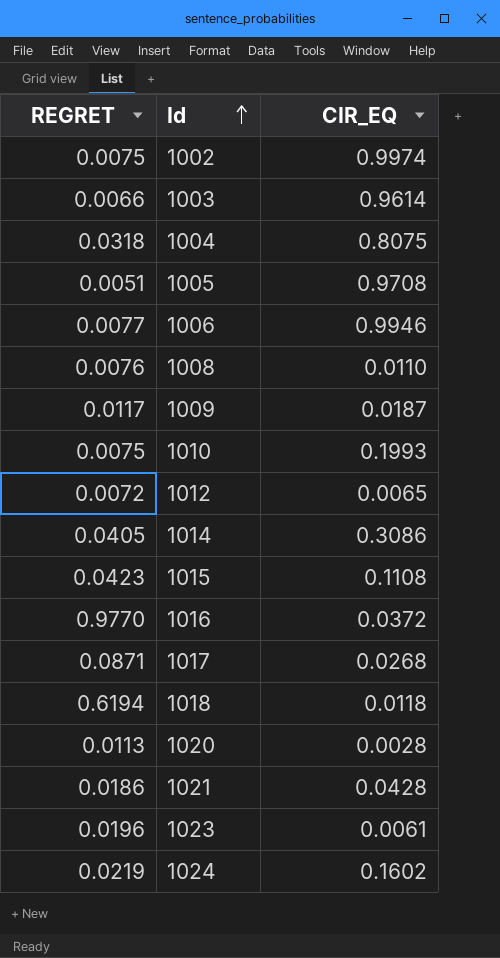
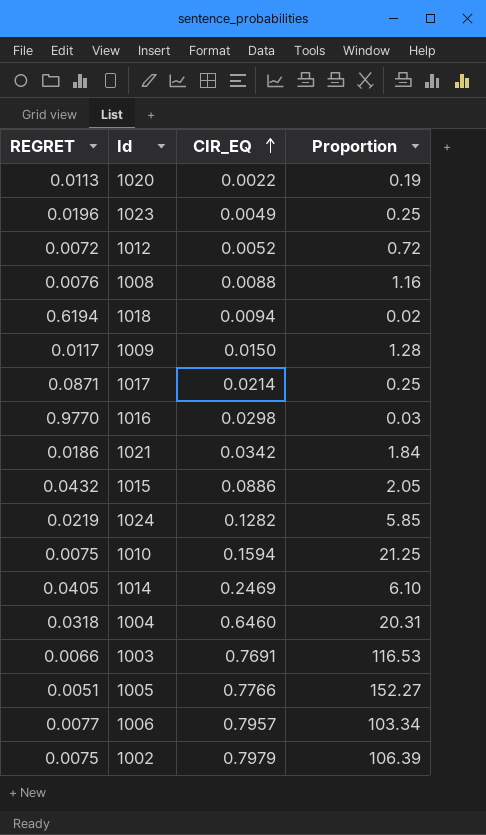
row order: Id ascending -> CIR_EQ ascending
column Proportion | formula: none -> [CIR_EQ] / [REGRET]
1020 | CIR_EQ: 0.0028 -> 0.0022
1023 | CIR_EQ: 0.0061 -> 0.0049
1012 | CIR_EQ: 0.0065 -> 0.0052
1008 | CIR_EQ: 0.0110 -> 0.0088
1018 | CIR_EQ: 0.0118 -> 0.0094
1009 | CIR_EQ: 0.0187 -> 0.0150
1017 | CIR_EQ: 0.0268 -> 0.0214
1016 | CIR_EQ: 0.0372 -> 0.0298
1021 | CIR_EQ: 0.0428 -> 0.0342
1015 | REGRET: 0.0423 -> 0.0432
1015 | CIR_EQ: 0.1108 -> 0.0886
1024 | CIR_EQ: 0.1602 -> 0.1282
1010 | CIR_EQ: 0.1993 -> 0.1594
1014 | CIR_EQ: 0.3086 -> 0.2469
1004 | CIR_EQ: 0.8075 -> 0.6460
1003 | CIR_EQ: 0.9614 -> 0.7691
1005 | CIR_EQ: 0.9708 -> 0.7766
1006 | CIR_EQ: 0.9946 -> 0.7957
1002 | CIR_EQ: 0.9974 -> 0.7979

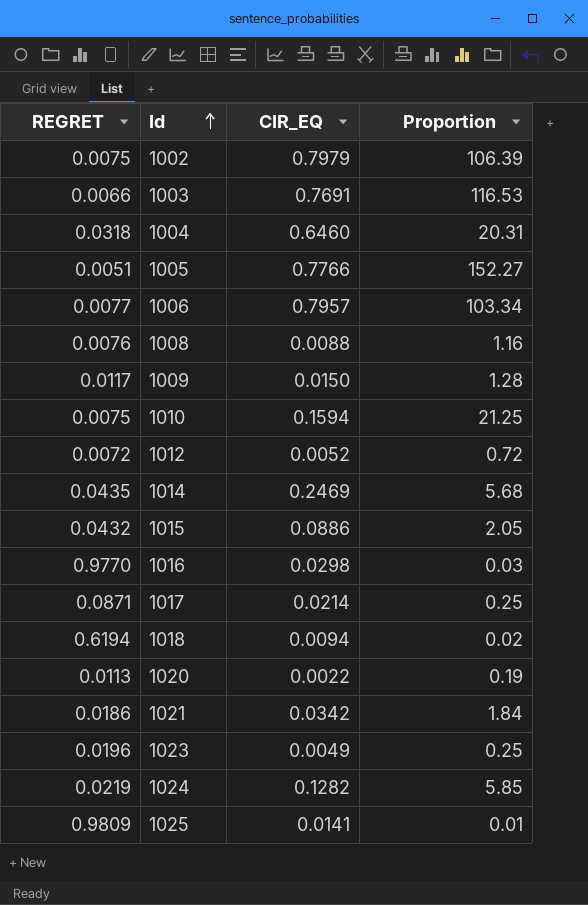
row order: CIR_EQ ascending -> Id ascending
1014 | REGRET: 0.0405 -> 0.0435
1014 | Proportion: 6.10 -> 5.68
row 1025: none -> 0.9809 | 0.0141 | 0.01

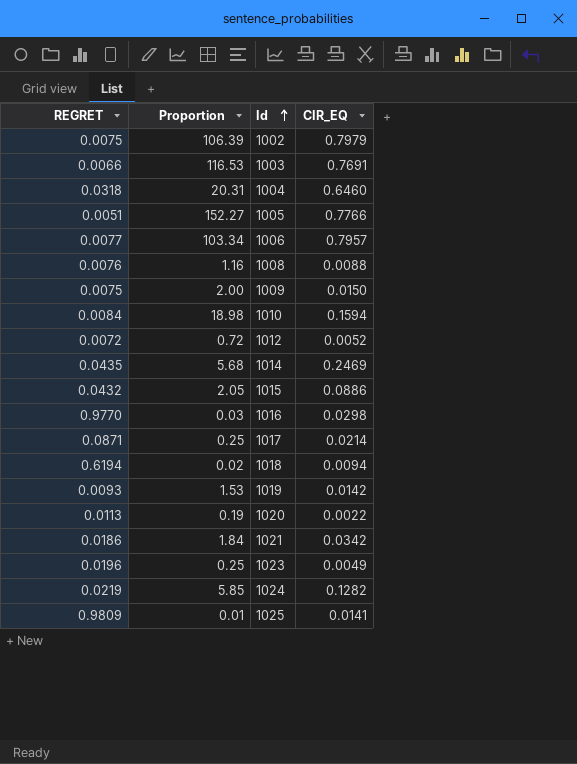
column Proportion | position: 4 -> 2
1009 | REGRET: 0.0117 -> 0.0075
1009 | Proportion: 1.28 -> 2.00
1010 | REGRET: 0.0075 -> 0.0084
1010 | Proportion: 21.25 -> 18.98
row 1019: none -> 0.0093 | 1.53 | 0.0142

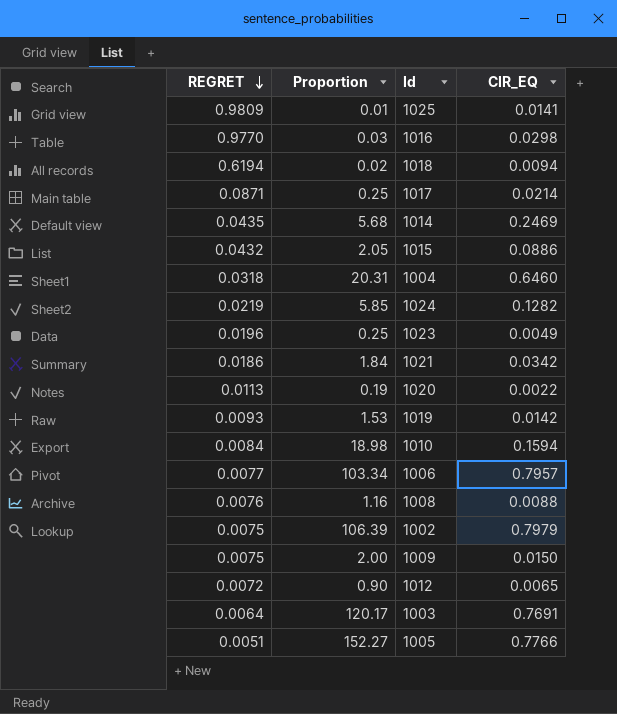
row order: Id ascending -> REGRET descending
1012 | Proportion: 0.72 -> 0.90
1012 | CIR_EQ: 0.0052 -> 0.0065
1003 | REGRET: 0.0066 -> 0.0064
1003 | Proportion: 116.53 -> 120.17

